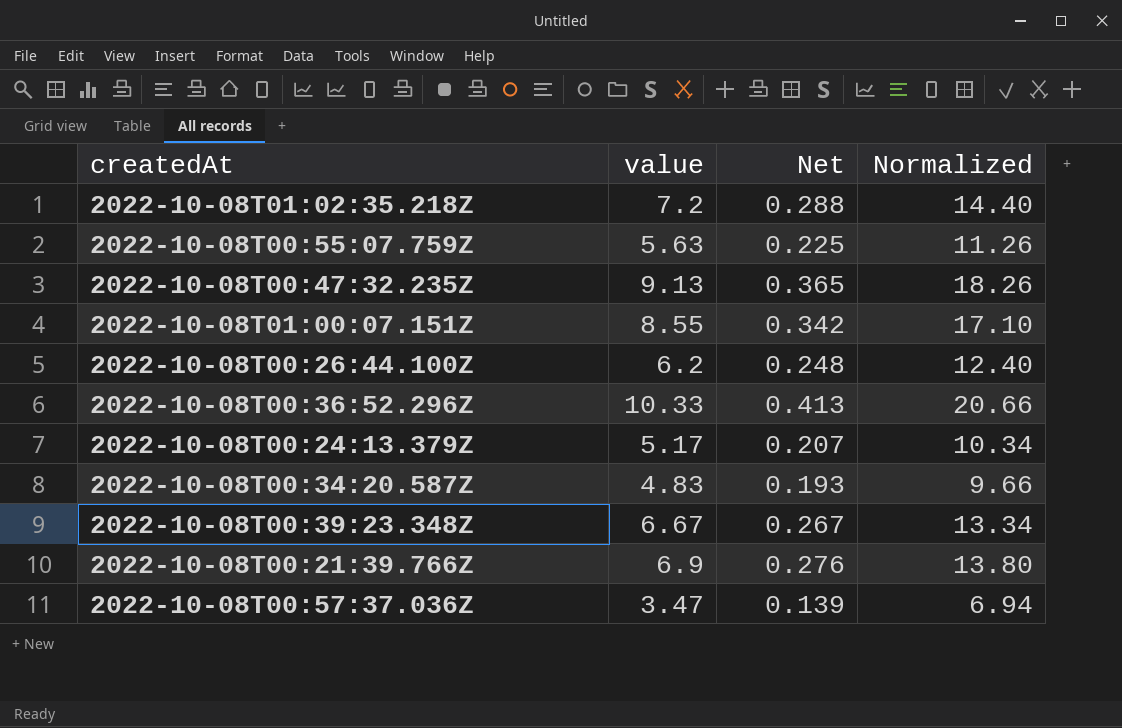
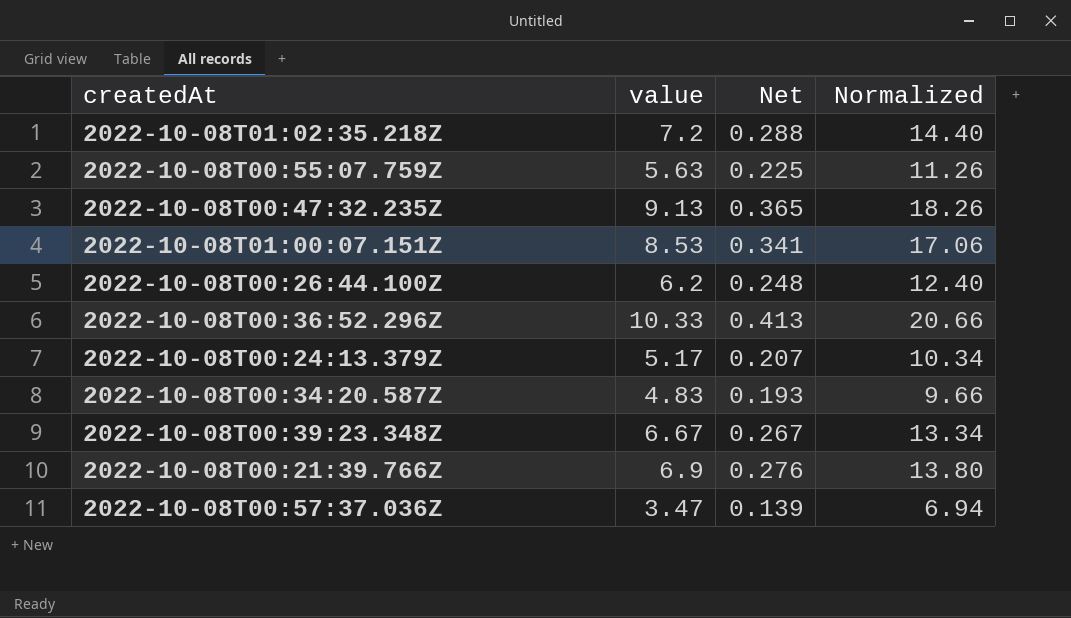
2022-10-08T01:00:07.151Z | value: 8.55 -> 8.53
2022-10-08T01:00:07.151Z | Net: 0.342 -> 0.341
2022-10-08T01:00:07.151Z | Normalized: 17.10 -> 17.06

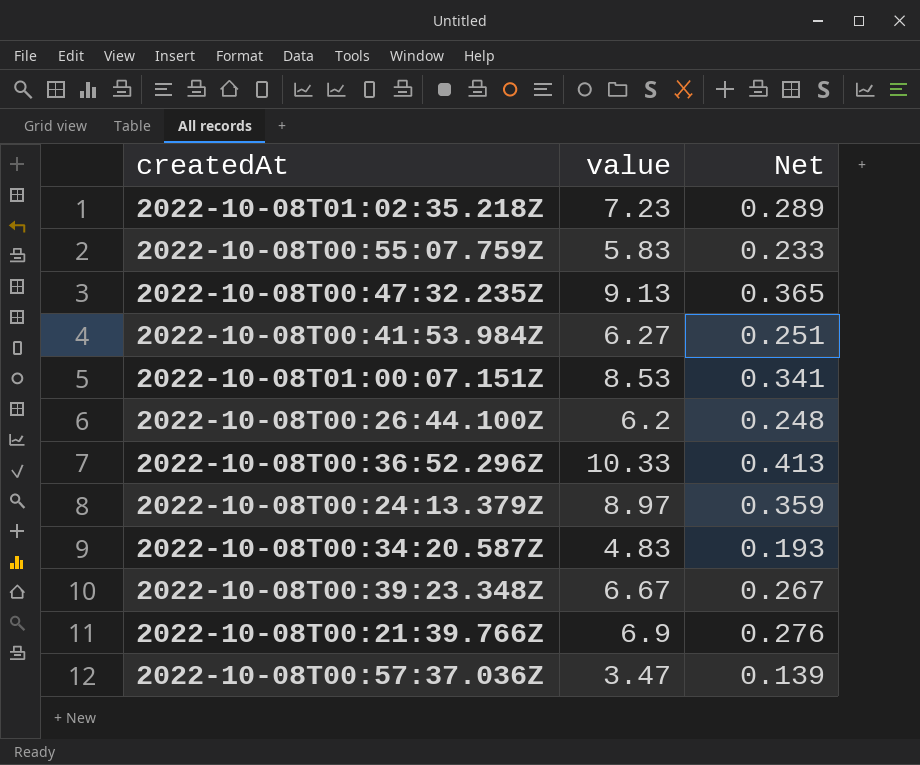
column Normalized | formula: [value] * 2 -> none
2022-10-08T01:02:35.218Z | value: 7.2 -> 7.23
2022-10-08T01:02:35.218Z | Net: 0.288 -> 0.289
2022-10-08T00:55:07.759Z | value: 5.63 -> 5.83
2022-10-08T00:55:07.759Z | Net: 0.225 -> 0.233
row 2022-10-08T00:41:53.984Z: none -> 6.27 | 0.251
2022-10-08T00:24:13.379Z | value: 5.17 -> 8.97
2022-10-08T00:24:13.379Z | Net: 0.207 -> 0.359

